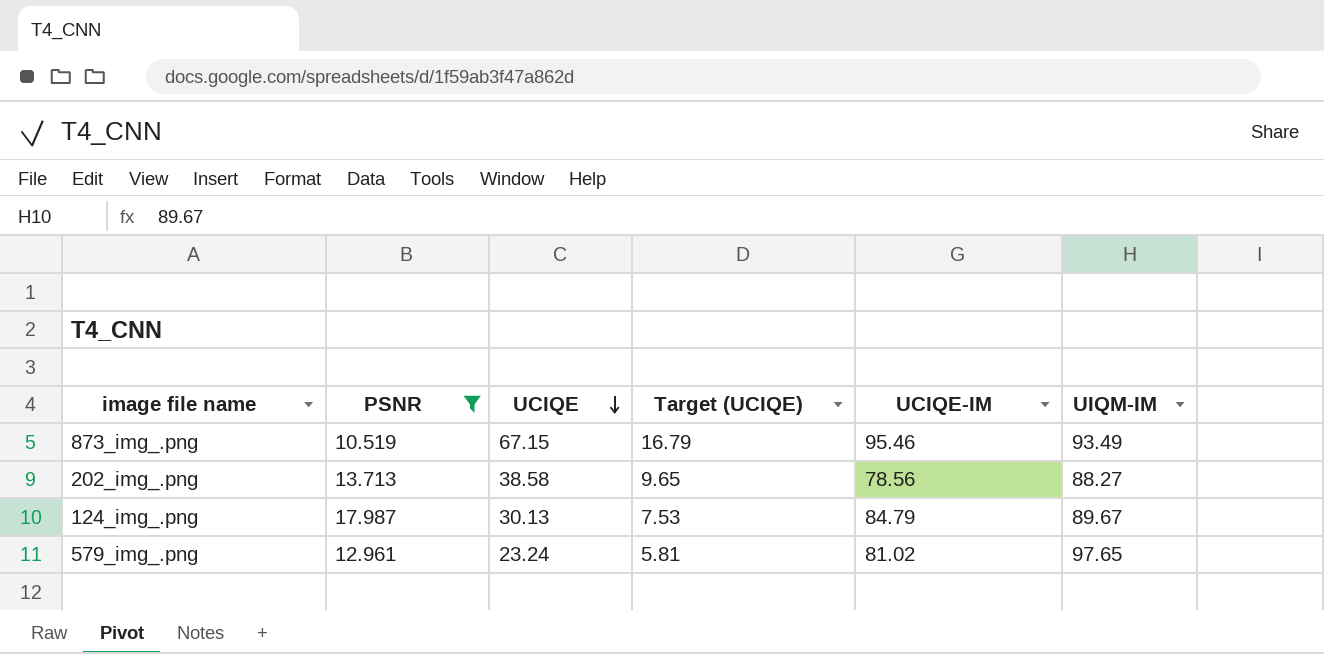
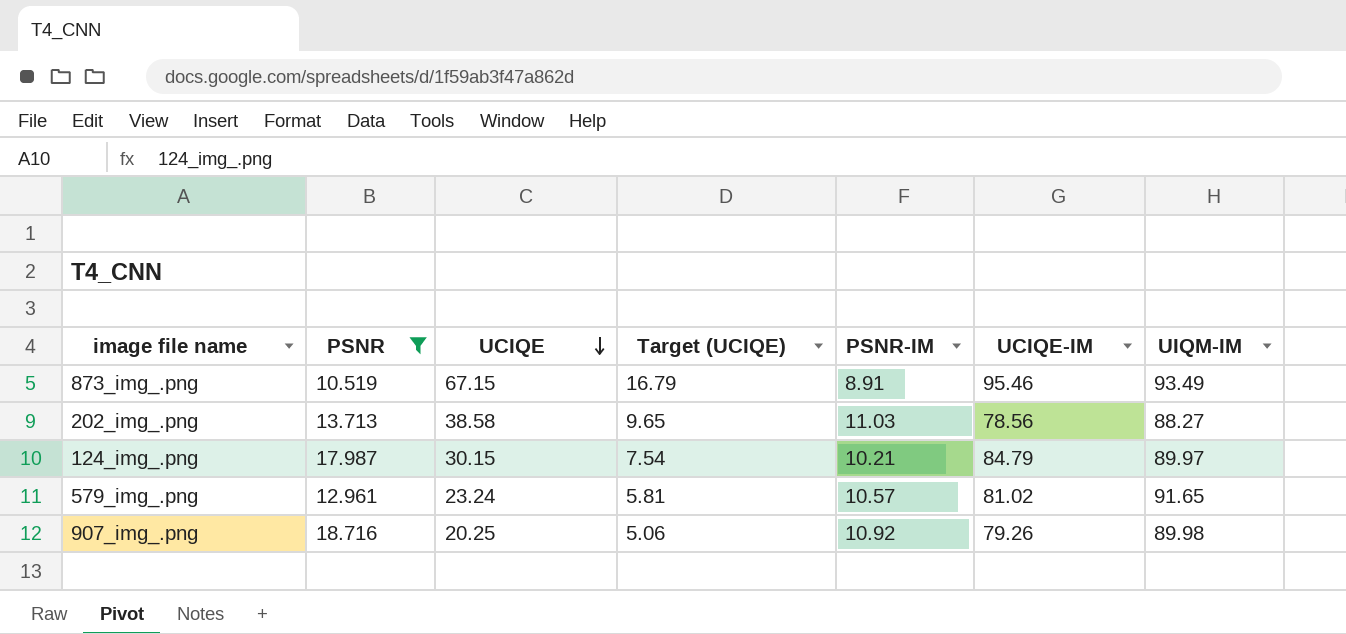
column PSNR-IM | position: none -> 5
124_img_.png | UCIQE: 30.13 -> 30.15
124_img_.png | Target (UCIQE): 7.53 -> 7.54
124_img_.png | UIQM-IM: 89.67 -> 89.97
579_img_.png | UIQM-IM: 97.65 -> 91.65
row 907_img_.png: none -> 18.716 | 20.25 | 5.06 | 10.92 | 79.26 | 89.98

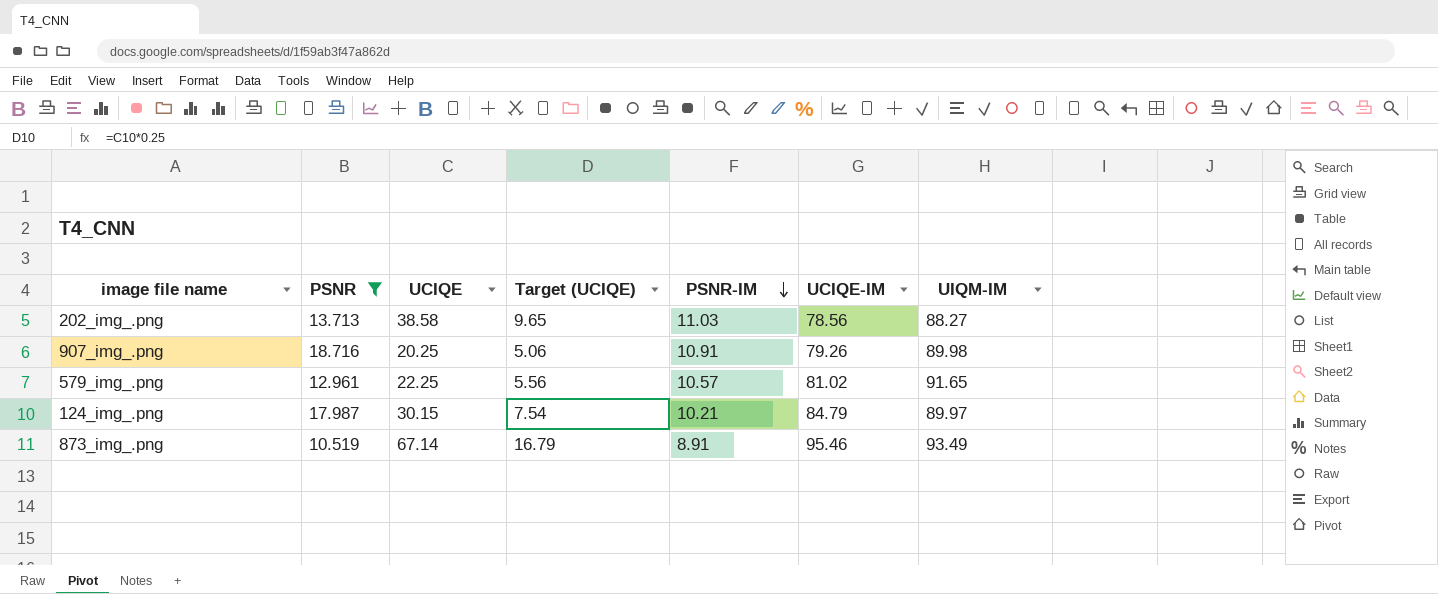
row order: UCIQE descending -> PSNR-IM descending
907_img_.png | PSNR-IM: 10.92 -> 10.91
579_img_.png | UCIQE: 23.24 -> 22.25
579_img_.png | Target (UCIQE): 5.81 -> 5.56
873_img_.png | UCIQE: 67.15 -> 67.14

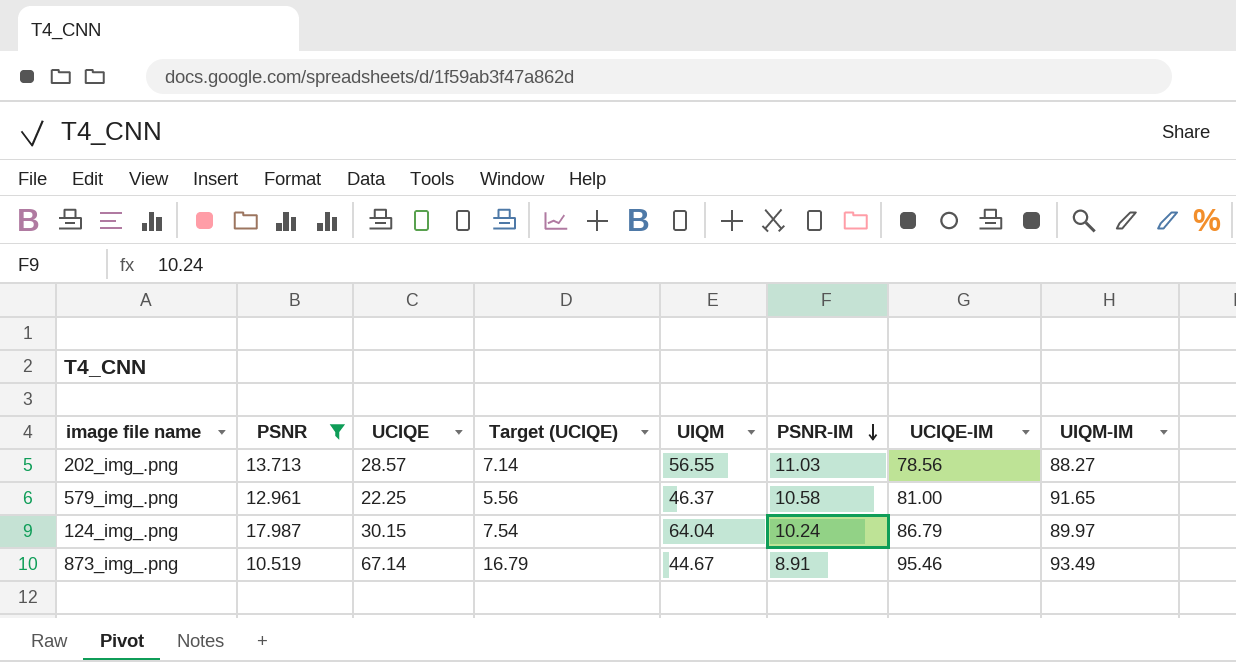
column UIQM | position: none -> 5
row 907_img_.png: 18.716 | 20.25 | 5.06 | 10.91 | 79.26 | 89.98 -> none
202_img_.png | UCIQE: 38.58 -> 28.57
202_img_.png | Target (UCIQE): 9.65 -> 7.14
579_img_.png | PSNR-IM: 10.57 -> 10.58
579_img_.png | UCIQE-IM: 81.02 -> 81.00
124_img_.png | PSNR-IM: 10.21 -> 10.24
124_img_.png | UCIQE-IM: 84.79 -> 86.79

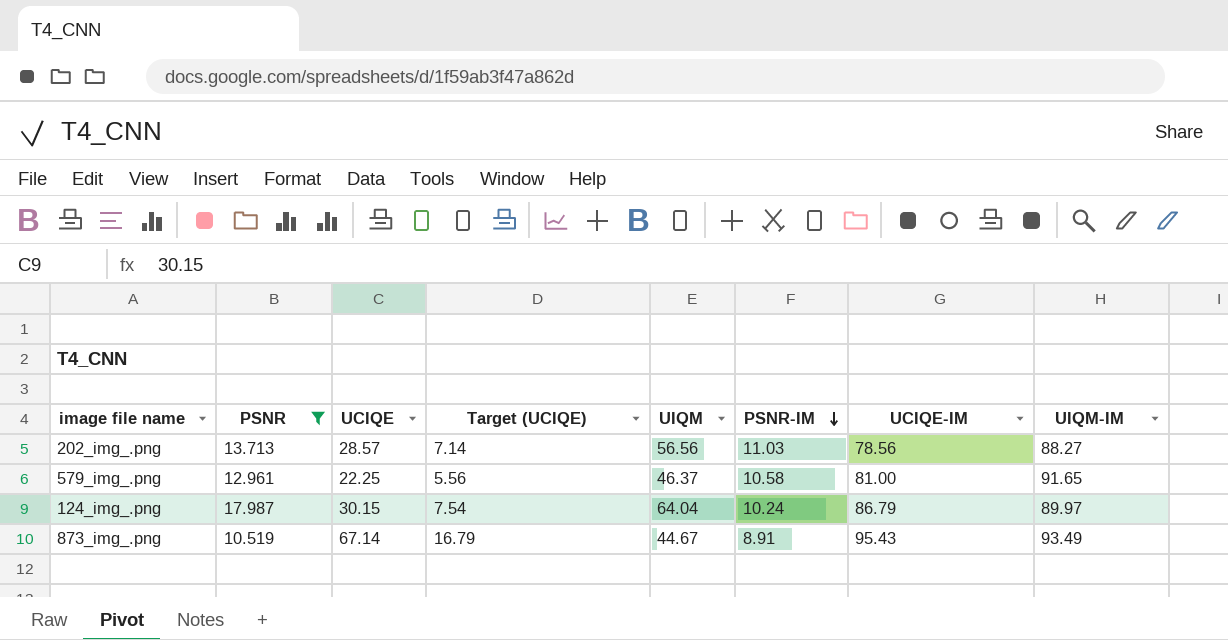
202_img_.png | UIQM: 56.55 -> 56.56
873_img_.png | UCIQE-IM: 95.46 -> 95.43

